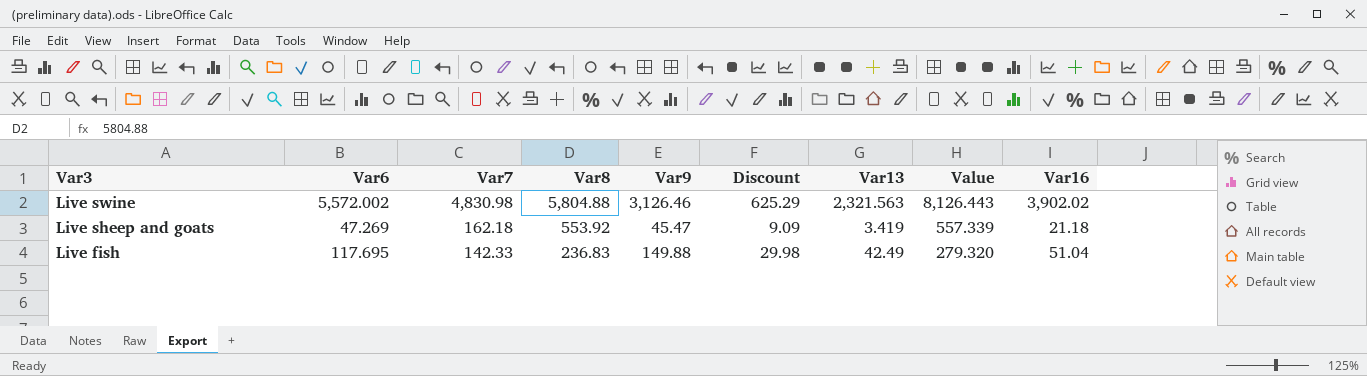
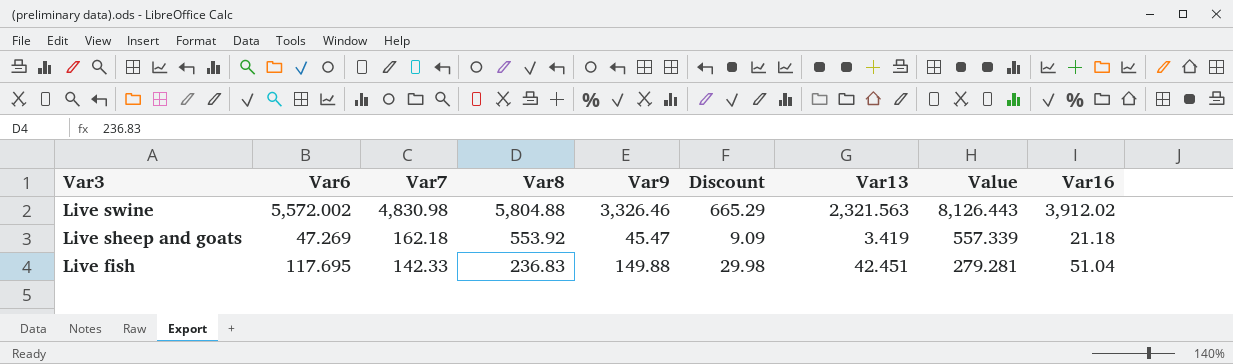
Live swine | Var9: 3,126.46 -> 3,326.46
Live swine | Discount: 625.29 -> 665.29
Live swine | Var16: 3,902.02 -> 3,912.02
Live fish | Var13: 42.49 -> 42.451
Live fish | Value: 279.320 -> 279.281

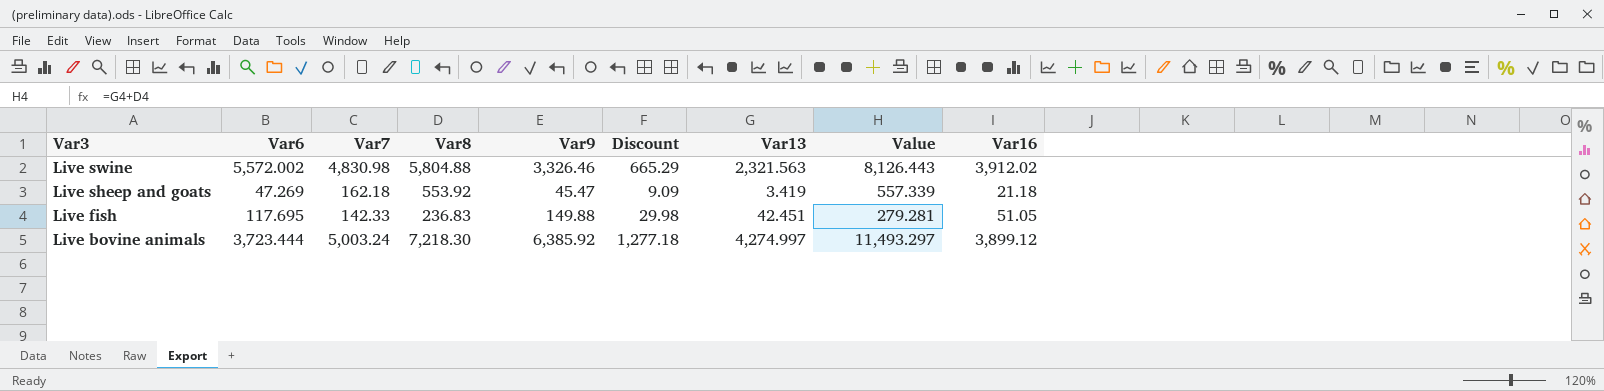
Live fish | Var16: 51.04 -> 51.05
row Live bovine animals: none -> 3,723.444 | 5,003.24 | 7,218.30 | 6,385.92 | 1,277.18 | 4,274.997 | 11,493.297 | 3,899.12

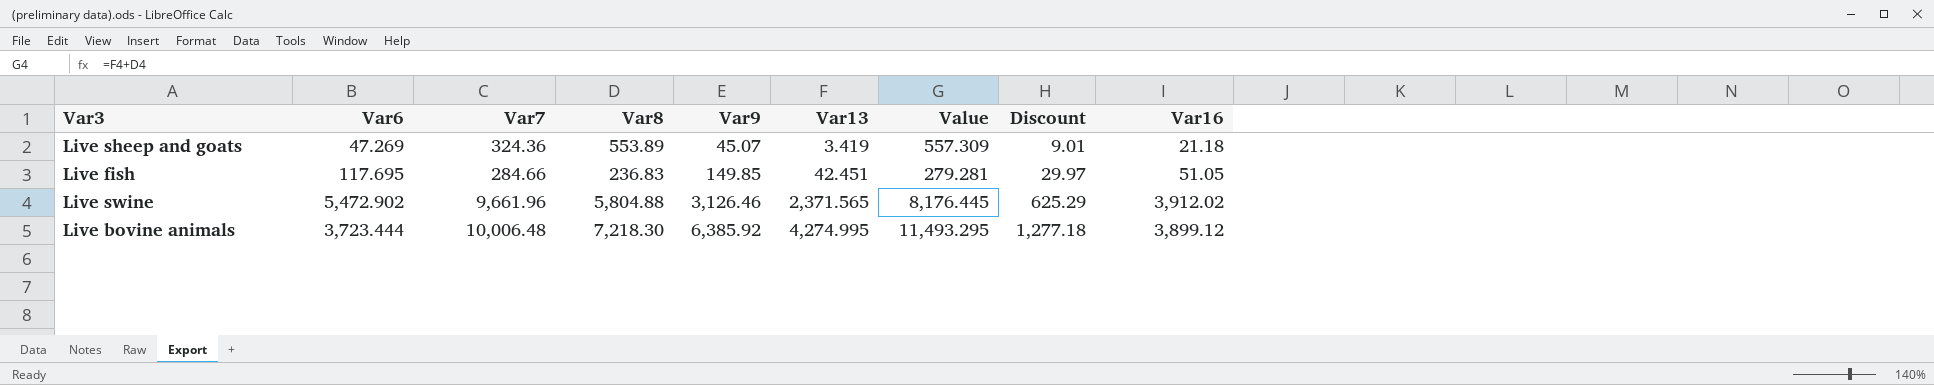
row order: Var3 descending -> Var9 ascending
column Discount | position: 6 -> 8
Live sheep and goats | Var7: 162.18 -> 324.36
Live sheep and goats | Var8: 553.92 -> 553.89
Live sheep and goats | Var9: 45.47 -> 45.07
Live sheep and goats | Value: 557.339 -> 557.309
Live sheep and goats | Discount: 9.09 -> 9.01
Live fish | Var7: 142.33 -> 284.66
Live fish | Var9: 149.88 -> 149.85
Live fish | Discount: 29.98 -> 29.97
Live swine | Var6: 5,572.002 -> 5,472.902
Live swine | Var7: 4,830.98 -> 9,661.96
Live swine | Var9: 3,326.46 -> 3,126.46
Live swine | Var13: 2,321.563 -> 2,371.565
Live swine | Value: 8,126.443 -> 8,176.445
Live swine | Discount: 665.29 -> 625.29
Live bovine animals | Var7: 5,003.24 -> 10,006.48
Live bovine animals | Var13: 4,274.997 -> 4,274.995
Live bovine animals | Value: 11,493.297 -> 11,493.295

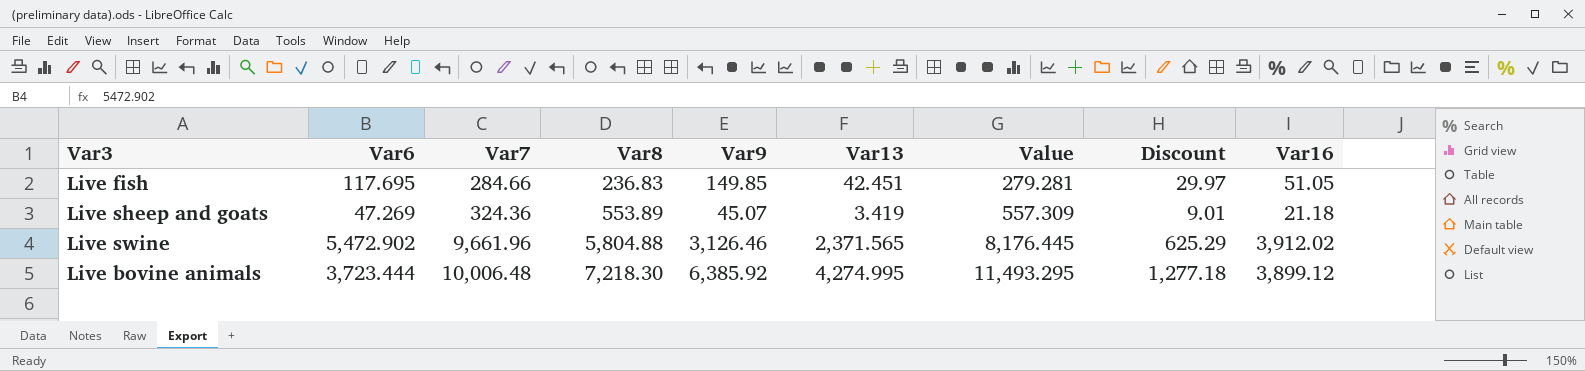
row order: Var9 ascending -> Var7 ascending

